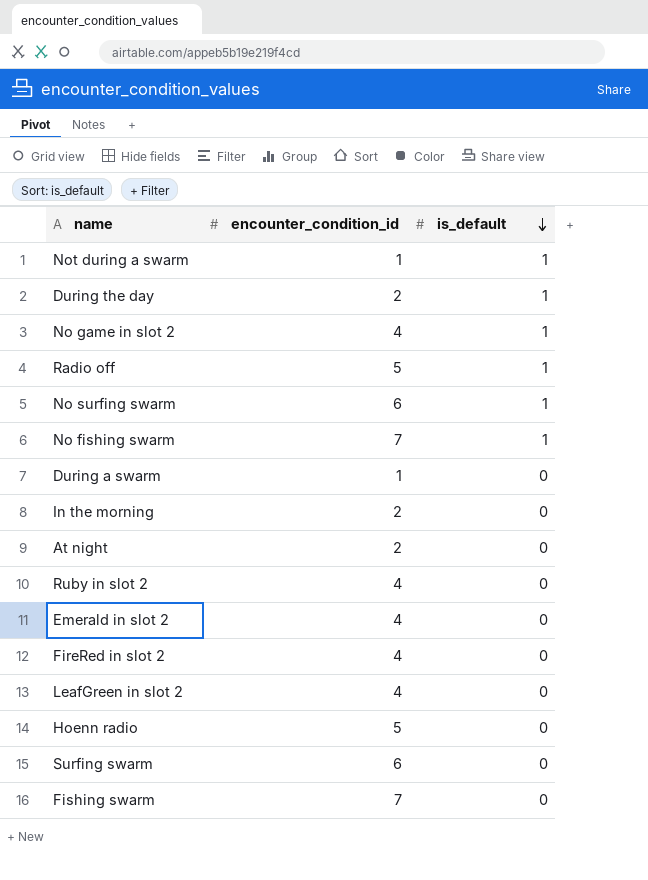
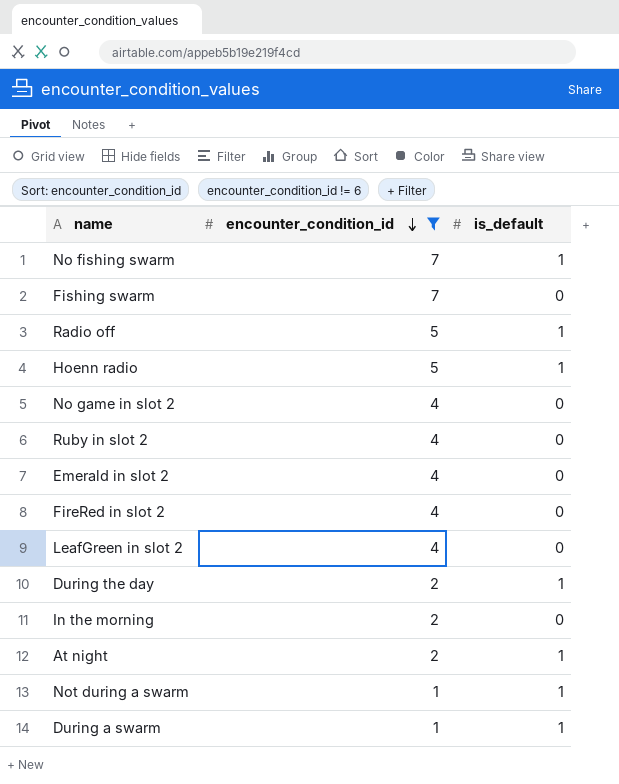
filter: none -> encounter_condition_id != 6
row order: is_default descending -> encounter_condition_id descending
Hoenn radio | is_default: 0 -> 1
No game in slot 2 | is_default: 1 -> 0
At night | is_default: 0 -> 1
During a swarm | is_default: 0 -> 1

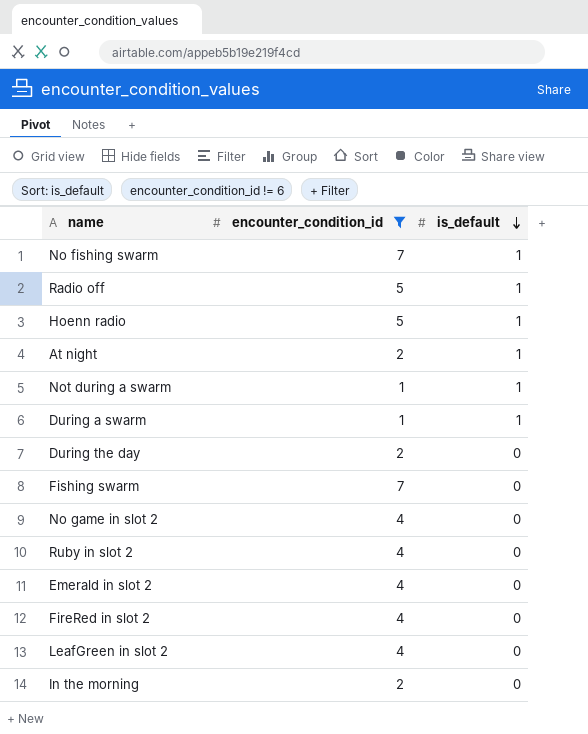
row order: encounter_condition_id descending -> is_default descending
During the day | is_default: 1 -> 0

